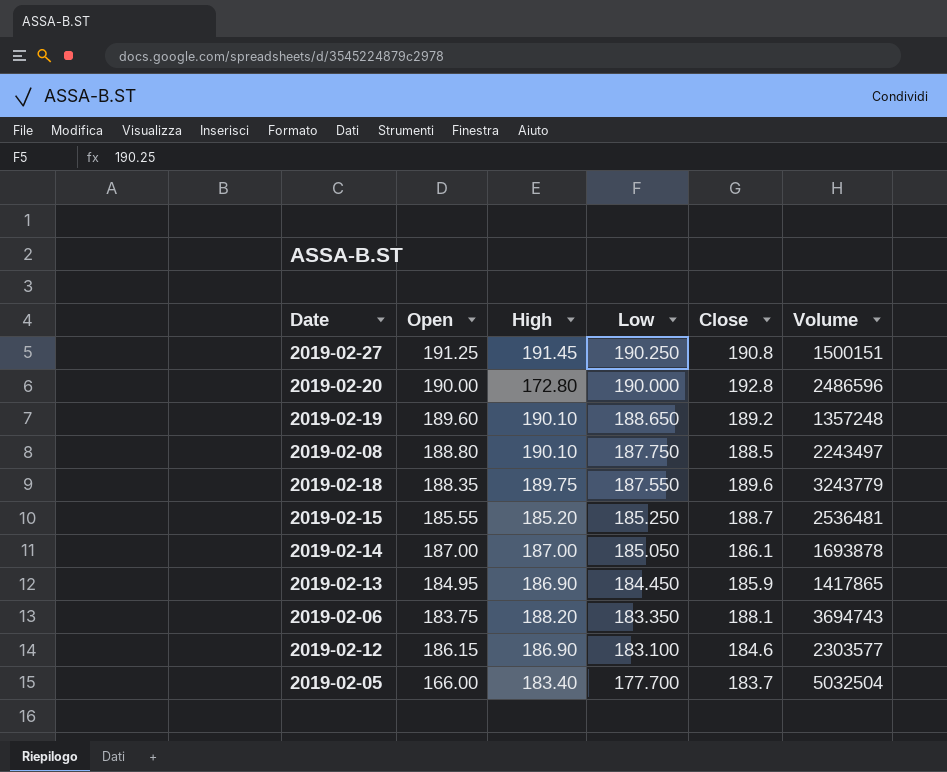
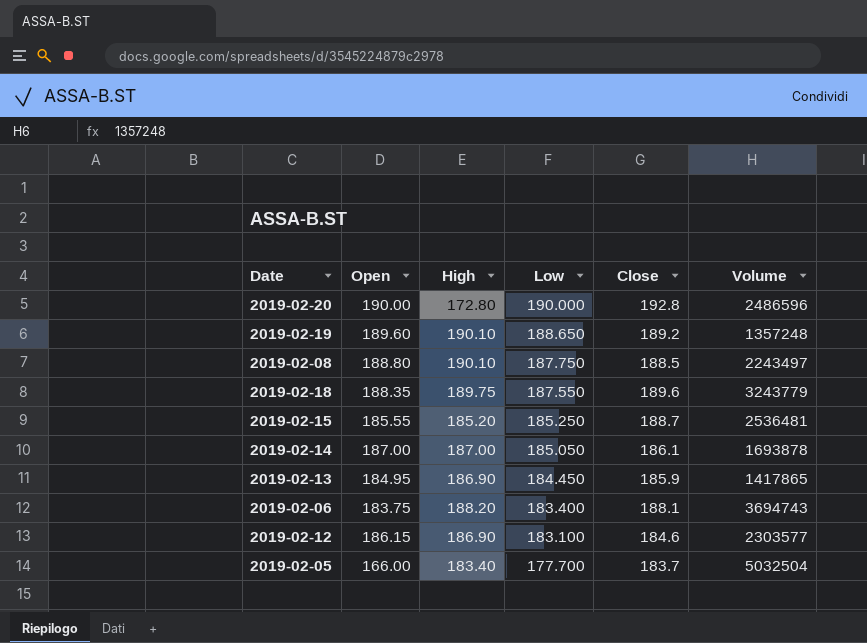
row 2019-02-27: 191.25 | 191.45 | 190.250 | 190.8 | 1500151 -> none
2019-02-06 | Low: 183.350 -> 183.400

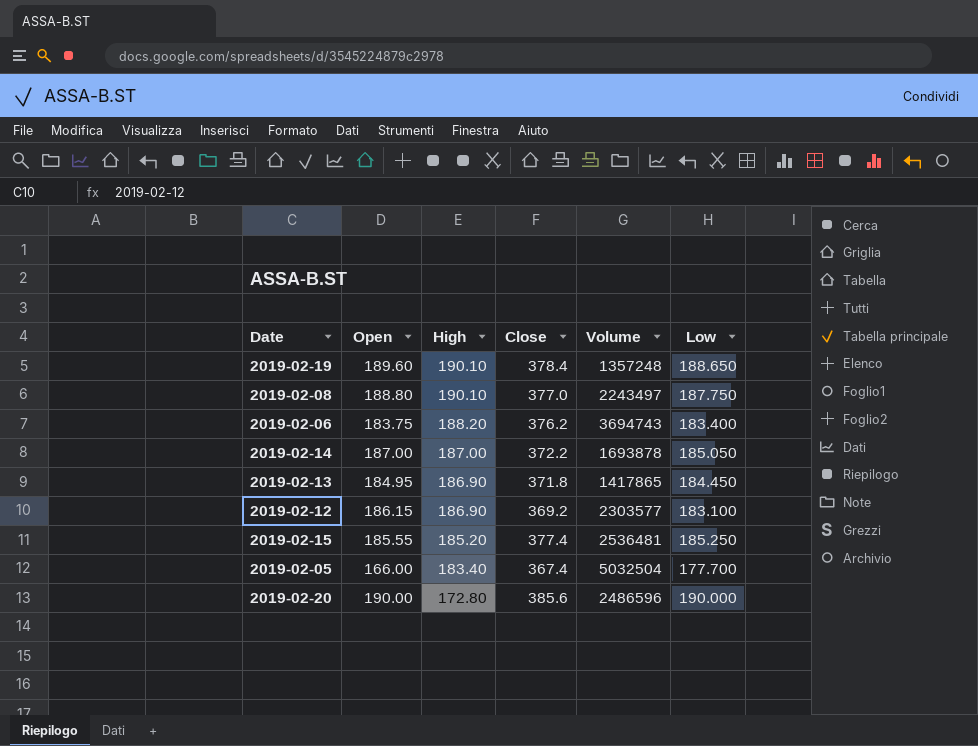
row order: Low descending -> High descending
column Low | position: 4 -> 6
row 2019-02-18: 188.35 | 189.75 | 187.550 | 189.6 | 3243779 -> none
2019-02-19 | Close: 189.2 -> 378.4
2019-02-08 | Close: 188.5 -> 377.0
2019-02-06 | Close: 188.1 -> 376.2
2019-02-14 | Close: 186.1 -> 372.2
2019-02-13 | Close: 185.9 -> 371.8
2019-02-12 | Close: 184.6 -> 369.2
2019-02-15 | Close: 188.7 -> 377.4
2019-02-05 | Close: 183.7 -> 367.4
2019-02-20 | Close: 192.8 -> 385.6

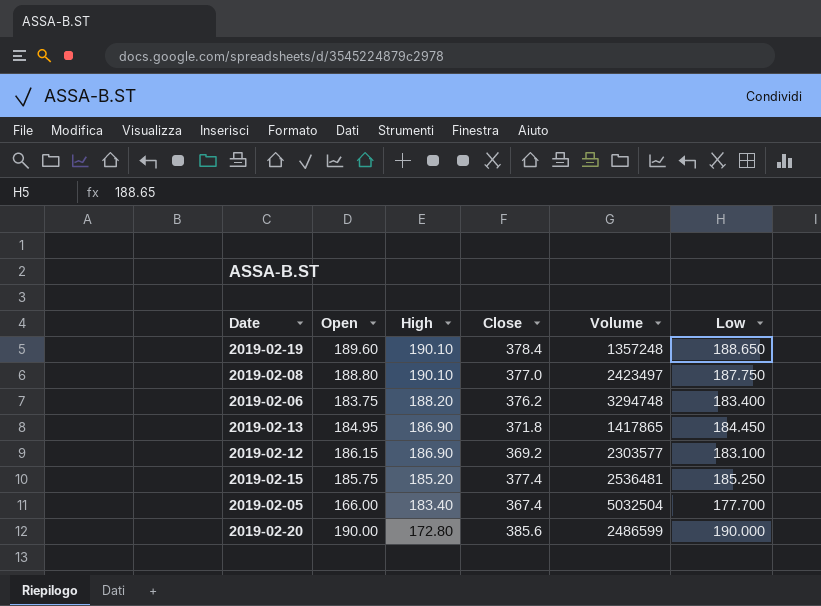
row 2019-02-14: 187.00 | 187.00 | 372.2 | 1693878 | 185.050 -> none
2019-02-08 | Volume: 2243497 -> 2423497
2019-02-06 | Volume: 3694743 -> 3294748
2019-02-15 | Open: 185.55 -> 185.75
2019-02-20 | Volume: 2486596 -> 2486599

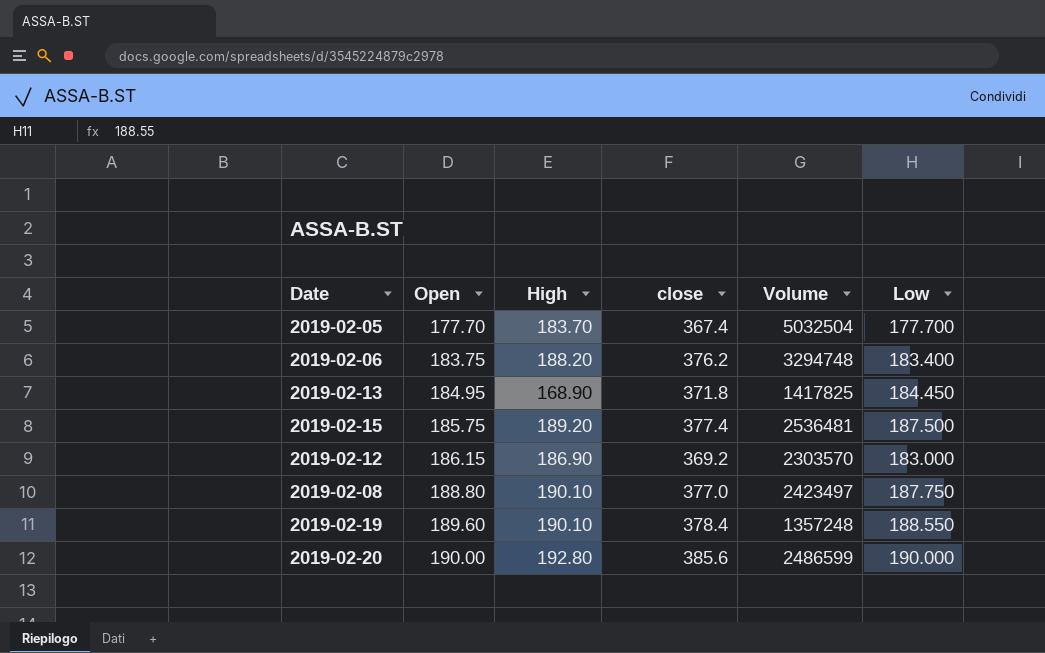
row order: High descending -> Open ascending
column name: Close -> close
2019-02-05 | Open: 166.00 -> 177.70
2019-02-05 | High: 183.40 -> 183.70
2019-02-13 | High: 186.90 -> 168.90
2019-02-13 | Volume: 1417865 -> 1417825
2019-02-15 | High: 185.20 -> 189.20
2019-02-15 | Low: 185.250 -> 187.500
2019-02-12 | Volume: 2303577 -> 2303570
2019-02-12 | Low: 183.100 -> 183.000
2019-02-19 | Low: 188.650 -> 188.550
2019-02-20 | High: 172.80 -> 192.80

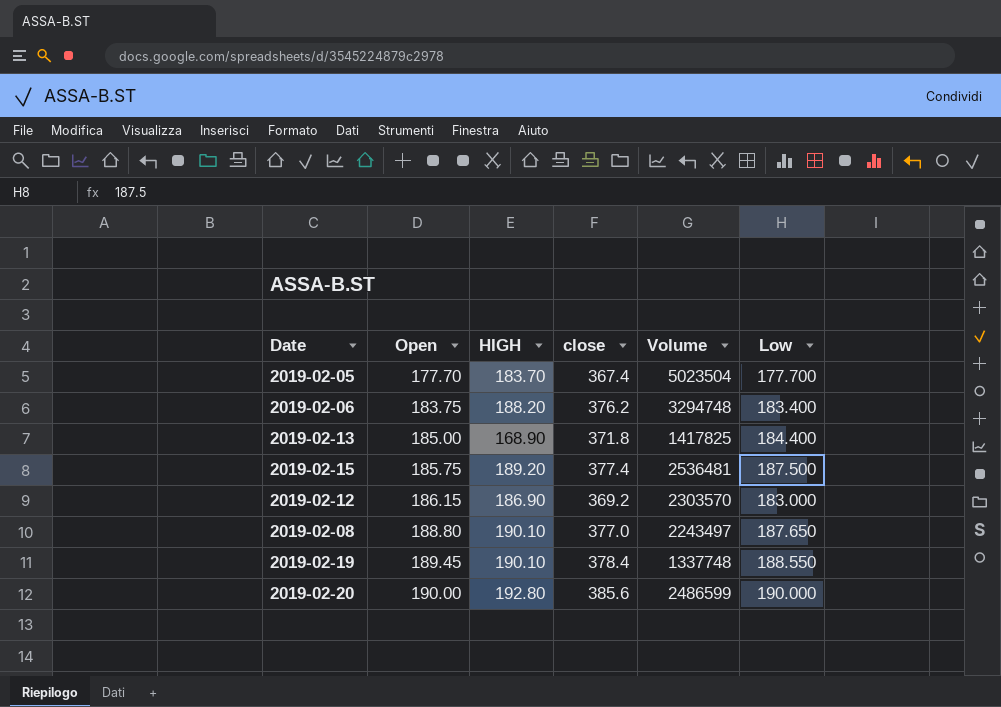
column name: High -> HIGH
2019-02-05 | Volume: 5032504 -> 5023504
2019-02-13 | Open: 184.95 -> 185.00
2019-02-13 | Low: 184.450 -> 184.400
2019-02-08 | Volume: 2423497 -> 2243497
2019-02-08 | Low: 187.750 -> 187.650
2019-02-19 | Open: 189.60 -> 189.45
2019-02-19 | Volume: 1357248 -> 1337748

